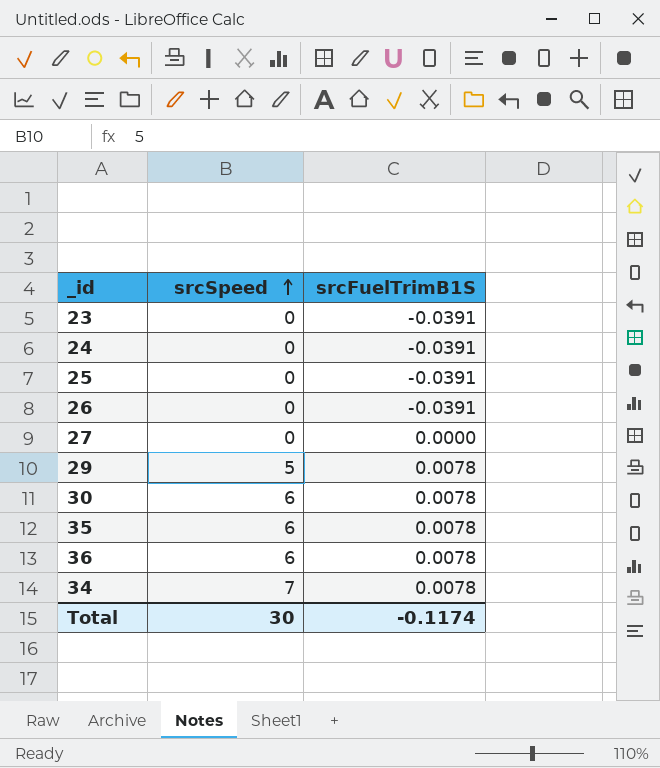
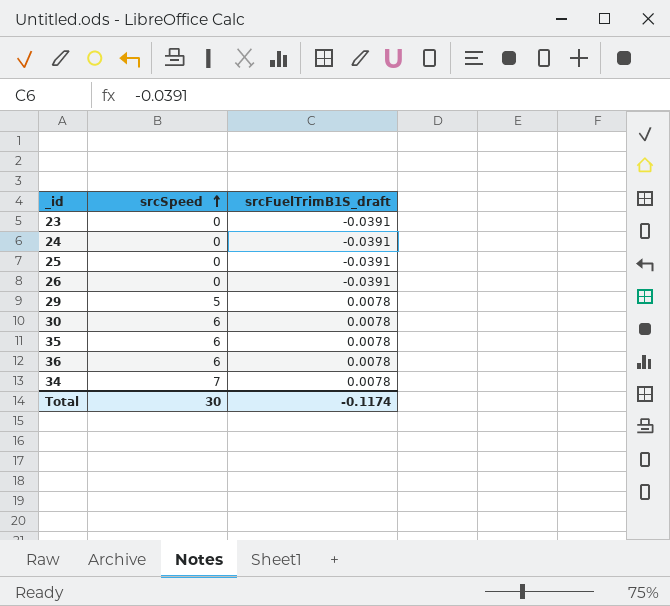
column name: srcFuelTrimB1S -> srcFuelTrimB1S_draft
row 27: 0 | 0.0000 -> none

